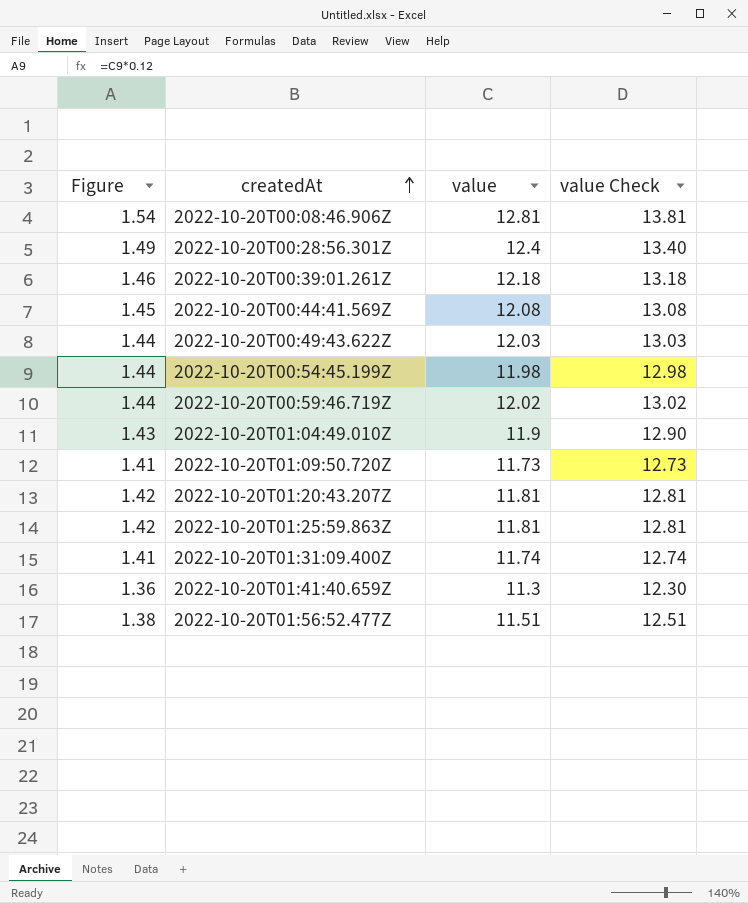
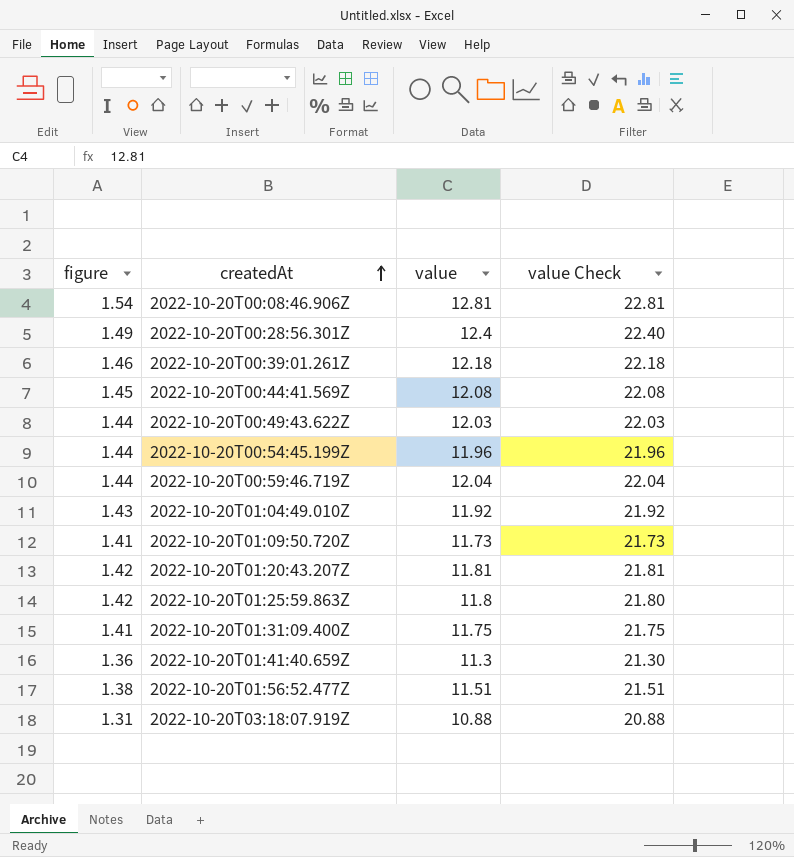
column name: Figure -> figure
column value Check | formula: [value] + 1 -> [value] + 10
2022-10-20T00:54:45.199Z | value: 11.98 -> 11.96
2022-10-20T00:59:46.719Z | value: 12.02 -> 12.04
2022-10-20T01:04:49.010Z | value: 11.9 -> 11.92
2022-10-20T01:25:59.863Z | value: 11.81 -> 11.8
2022-10-20T01:31:09.400Z | value: 11.74 -> 11.75
row 2022-10-20T03:18:07.919Z: none -> 1.31 | 10.88 | 20.88

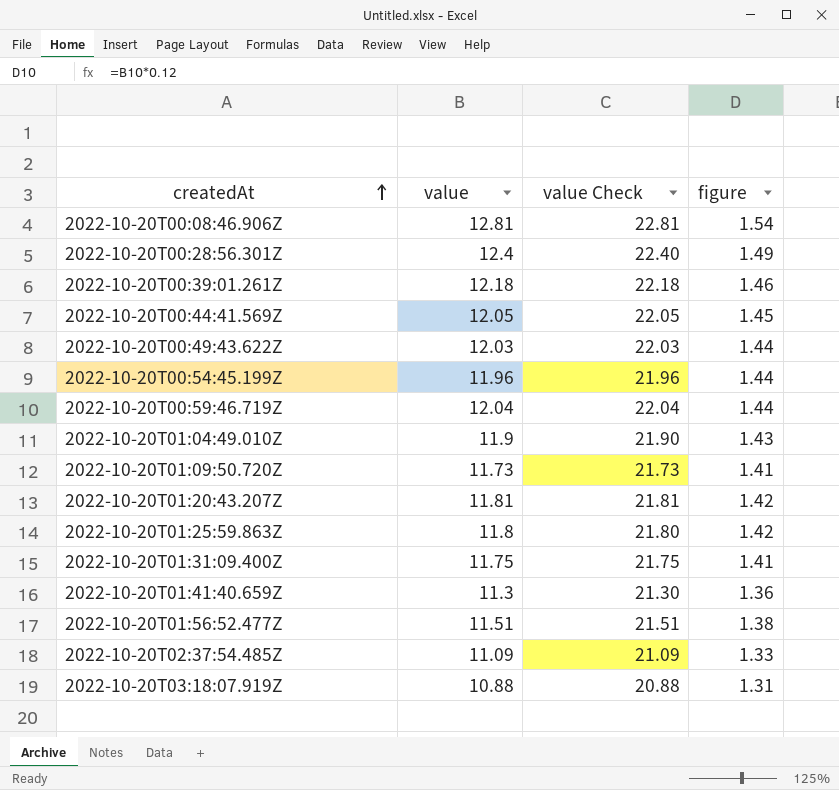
column figure | position: 1 -> 4
2022-10-20T00:44:41.569Z | value: 12.08 -> 12.05
2022-10-20T00:44:41.569Z | value Check: 22.08 -> 22.05
2022-10-20T01:04:49.010Z | value: 11.92 -> 11.9
2022-10-20T01:04:49.010Z | value Check: 21.92 -> 21.90
row 2022-10-20T02:37:54.485Z: none -> 11.09 | 21.09 | 1.33

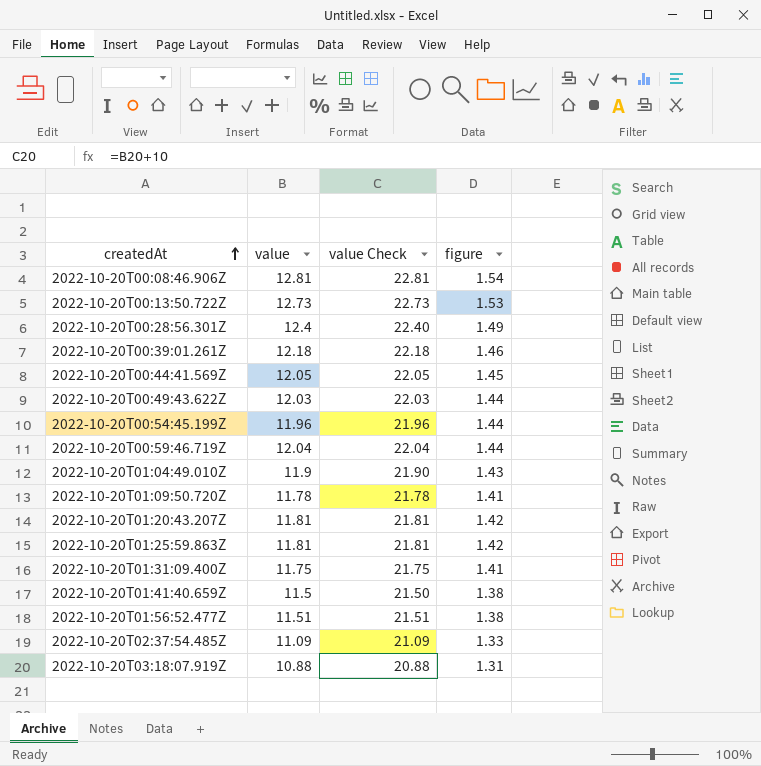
row 2022-10-20T00:13:50.722Z: none -> 12.73 | 22.73 | 1.53
2022-10-20T01:09:50.720Z | value: 11.73 -> 11.78
2022-10-20T01:09:50.720Z | value Check: 21.73 -> 21.78
2022-10-20T01:25:59.863Z | value: 11.8 -> 11.81
2022-10-20T01:25:59.863Z | value Check: 21.80 -> 21.81
2022-10-20T01:41:40.659Z | value: 11.3 -> 11.5
2022-10-20T01:41:40.659Z | value Check: 21.30 -> 21.50
2022-10-20T01:41:40.659Z | figure: 1.36 -> 1.38

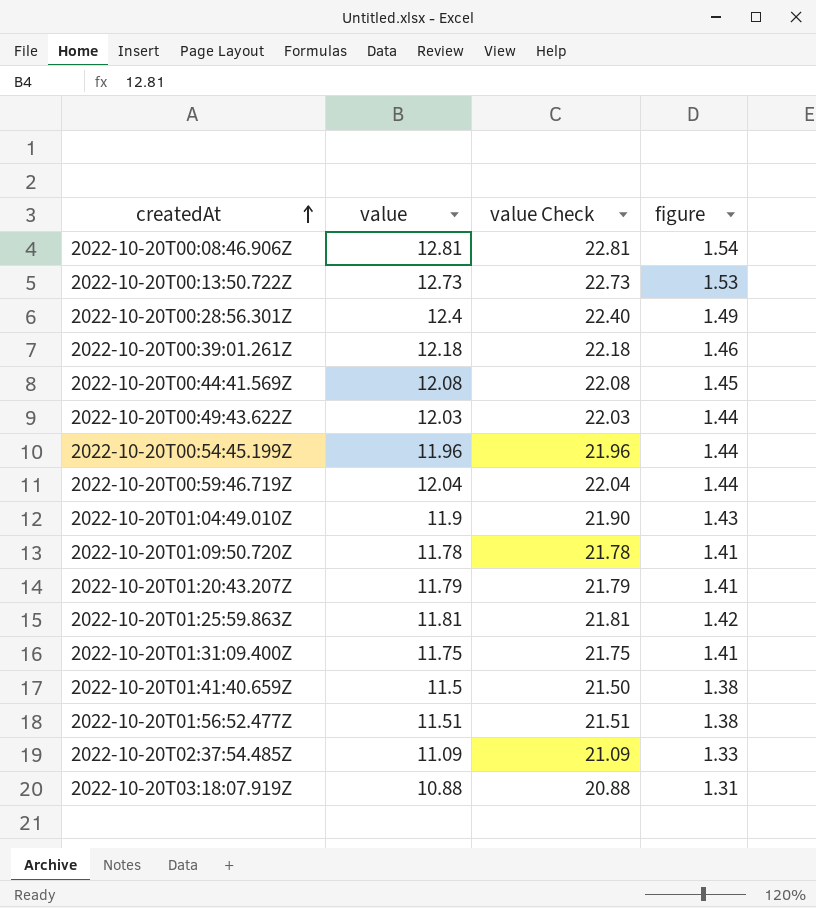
2022-10-20T00:44:41.569Z | value: 12.05 -> 12.08
2022-10-20T00:44:41.569Z | value Check: 22.05 -> 22.08
2022-10-20T01:20:43.207Z | value: 11.81 -> 11.79
2022-10-20T01:20:43.207Z | value Check: 21.81 -> 21.79
2022-10-20T01:20:43.207Z | figure: 1.42 -> 1.41

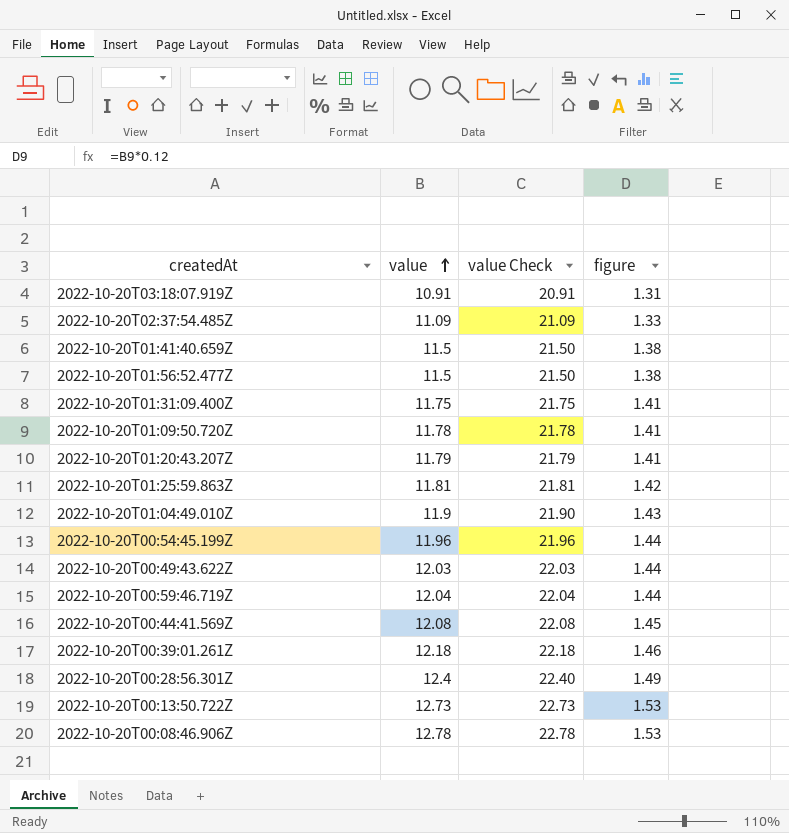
row order: createdAt ascending -> value ascending
2022-10-20T03:18:07.919Z | value: 10.88 -> 10.91
2022-10-20T03:18:07.919Z | value Check: 20.88 -> 20.91
2022-10-20T01:56:52.477Z | value: 11.51 -> 11.5
2022-10-20T01:56:52.477Z | value Check: 21.51 -> 21.50
2022-10-20T00:08:46.906Z | value: 12.81 -> 12.78
2022-10-20T00:08:46.906Z | value Check: 22.81 -> 22.78
2022-10-20T00:08:46.906Z | figure: 1.54 -> 1.53

